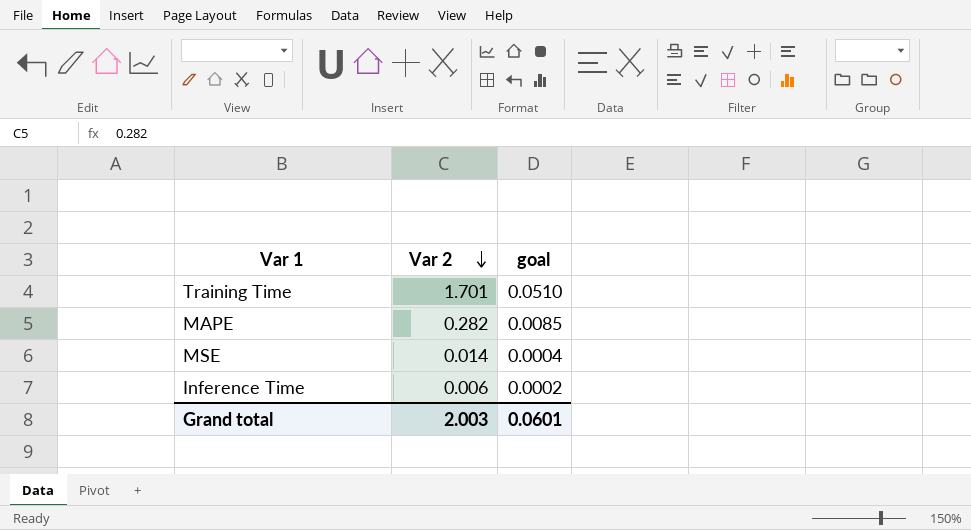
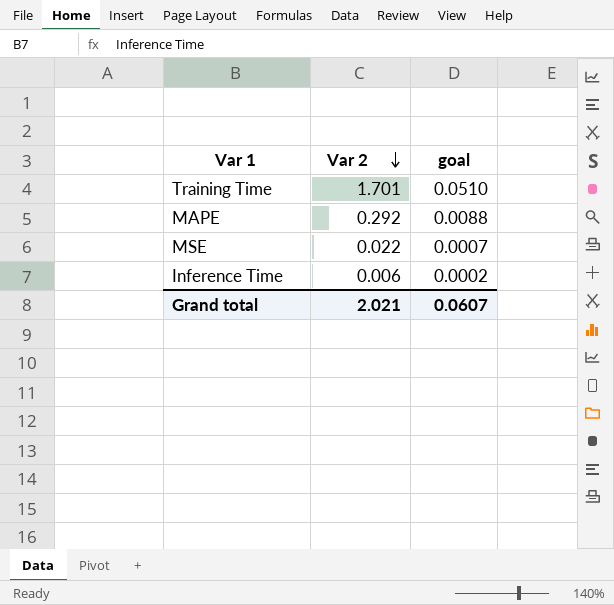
MAPE | Var 2: 0.282 -> 0.292
MAPE | goal: 0.0085 -> 0.0088
MSE | Var 2: 0.014 -> 0.022
MSE | goal: 0.0004 -> 0.0007
Grand total | Var 2: 2.003 -> 2.021
Grand total | goal: 0.0601 -> 0.0607

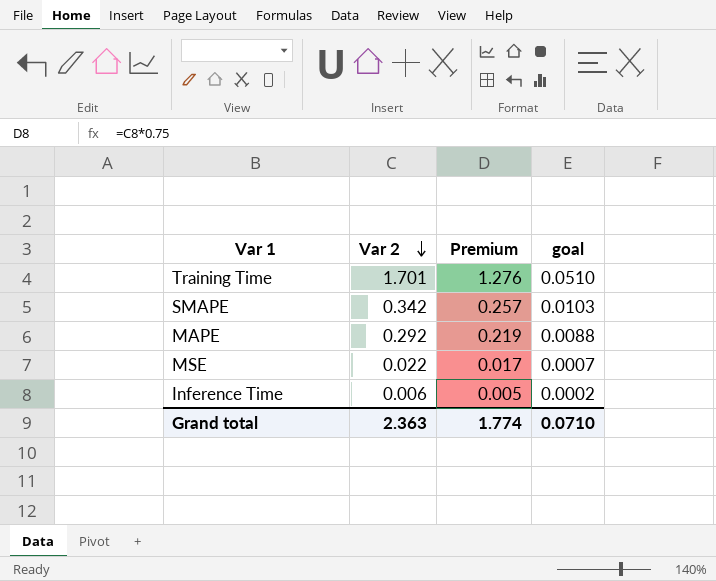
column Premium | formula: none -> [Var 2] * 0.75
row SMAPE: none -> 0.342 | 0.257 | 0.0103
Grand total | Var 2: 2.021 -> 2.363
Grand total | goal: 0.0607 -> 0.0710

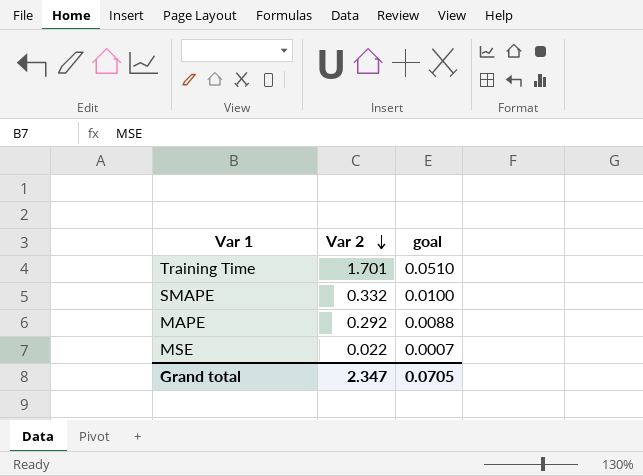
column Premium | formula: [Var 2] * 0.75 -> none
row Inference Time: 0.006 | 0.005 | 0.0002 -> none
SMAPE | Var 2: 0.342 -> 0.332
SMAPE | goal: 0.0103 -> 0.0100
Grand total | Var 2: 2.363 -> 2.347
Grand total | goal: 0.0710 -> 0.0705

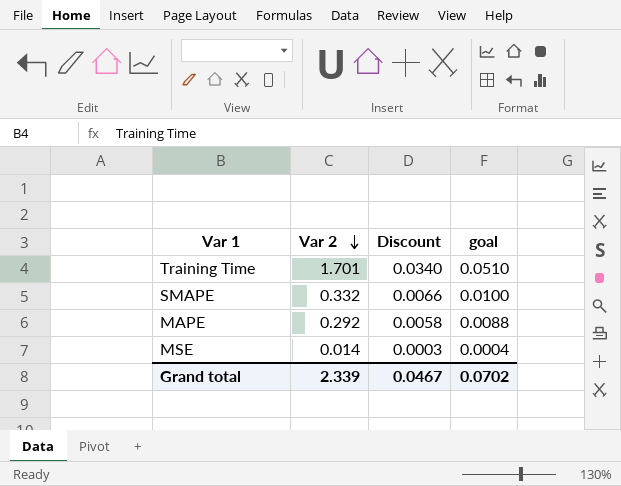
column Discount | formula: none -> [Var 2] * 0.02
MSE | Var 2: 0.022 -> 0.014
MSE | goal: 0.0007 -> 0.0004
Grand total | Var 2: 2.347 -> 2.339
Grand total | goal: 0.0705 -> 0.0702

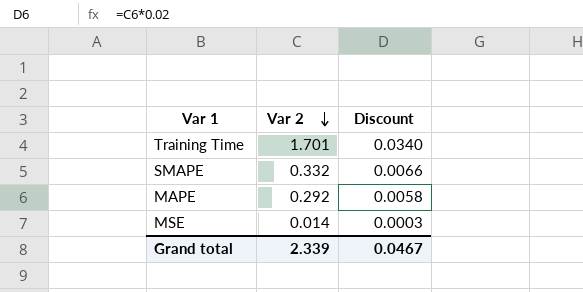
column goal | formula: [Var 2] * 0.03 -> none

